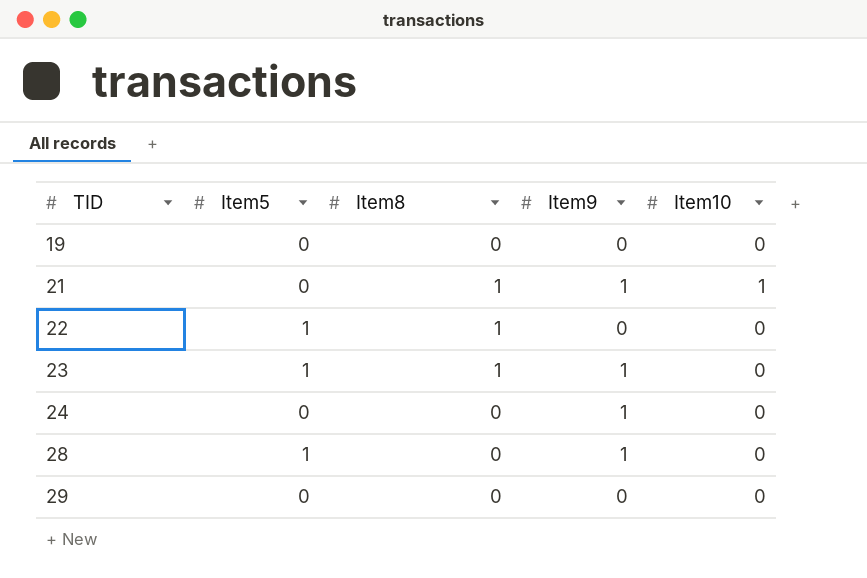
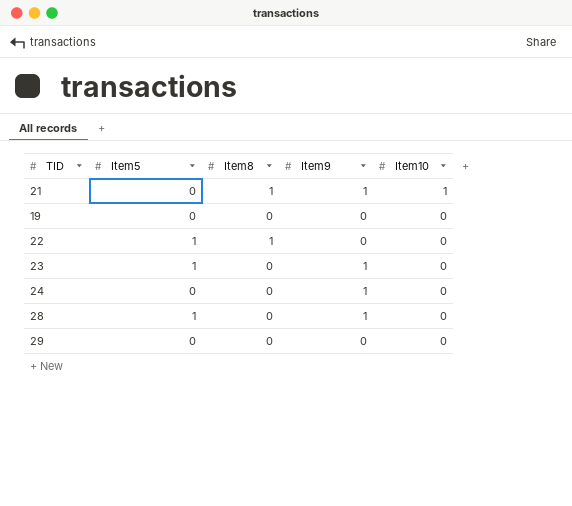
row order: TID ascending -> Item10 descending
23 | Item8: 1 -> 0

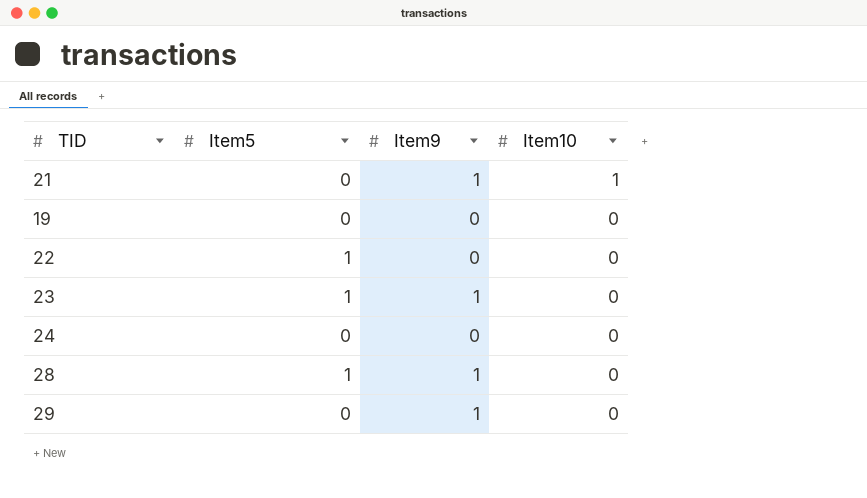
column Item8 | position: 3 -> none
24 | Item9: 1 -> 0
29 | Item9: 0 -> 1

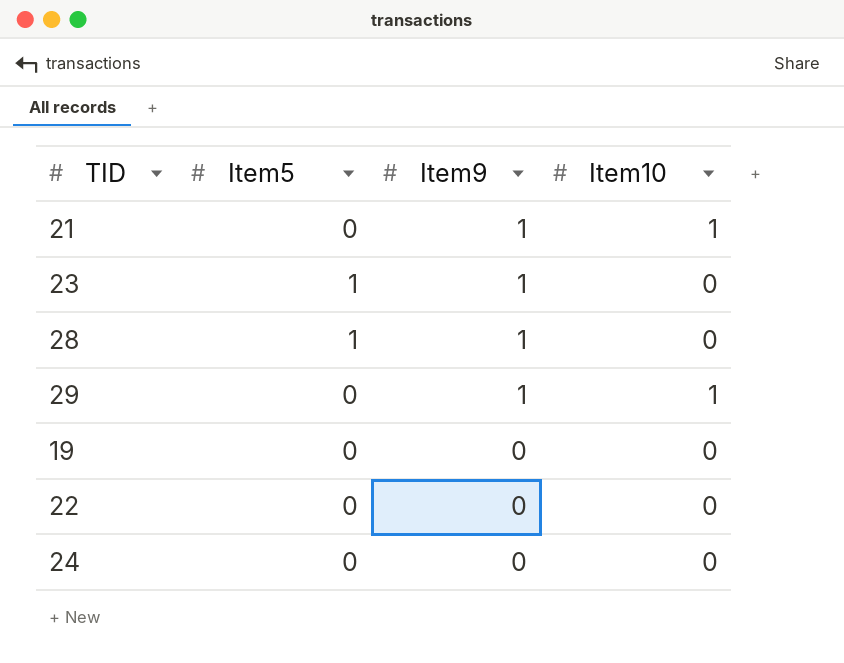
row order: Item10 descending -> Item9 descending
29 | Item10: 0 -> 1
22 | Item5: 1 -> 0

